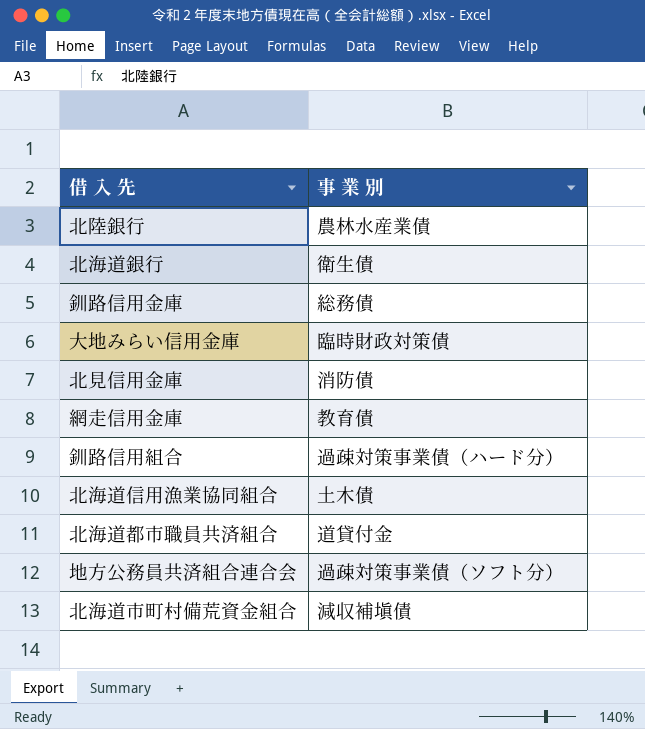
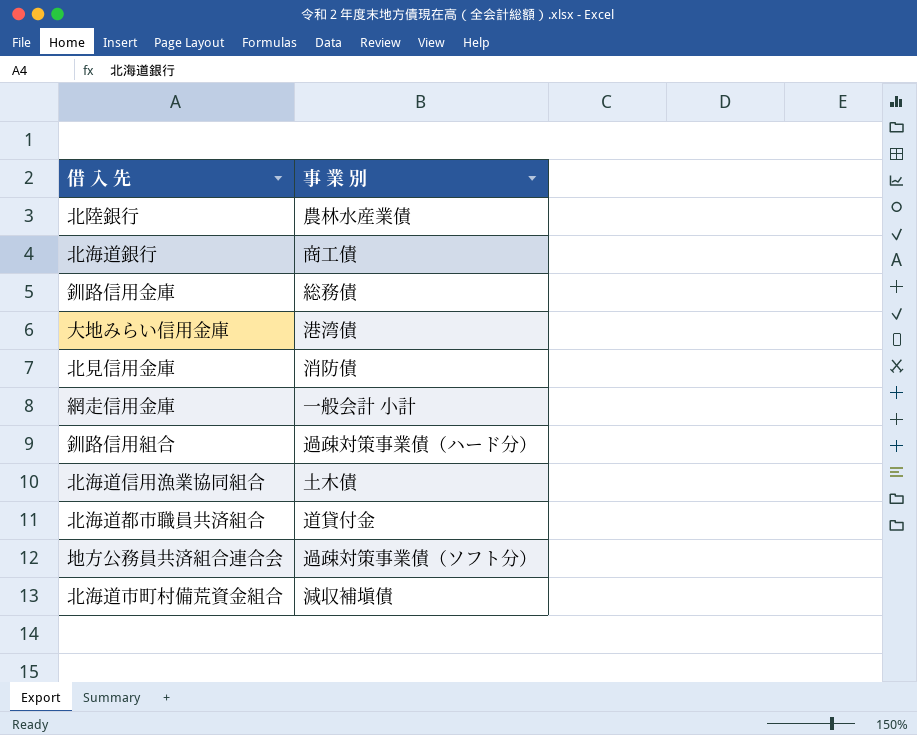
北海道銀行 | 事 業 別: 衛生債 -> 商工債
大地みらい信用金庫 | 事 業 別: 臨時財政対策債 -> 港湾債
網走信用金庫 | 事 業 別: 教育債 -> 一般会計 小計

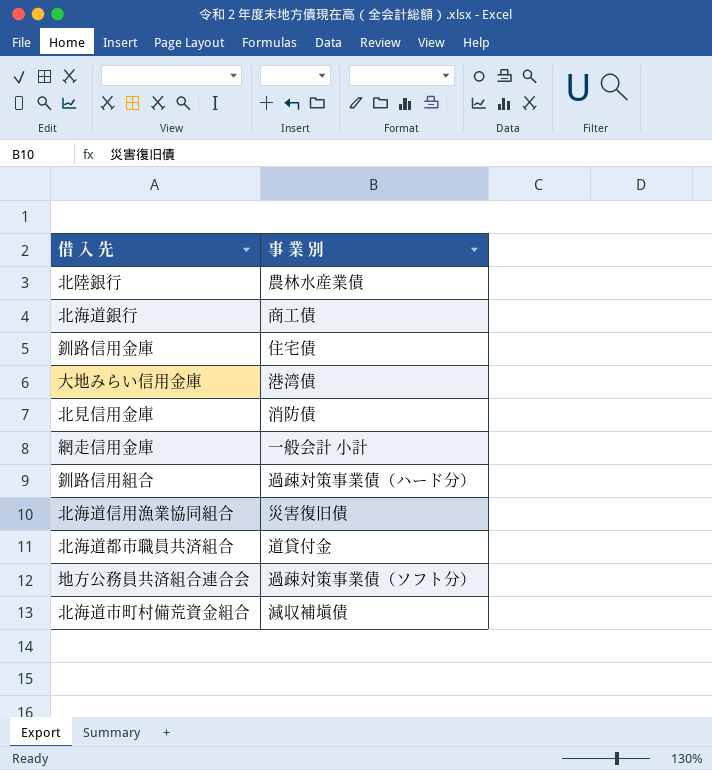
釧路信用金庫 | 事 業 別: 総務債 -> 住宅債
北海道信用漁業協同組合 | 事 業 別: 土木債 -> 災害復旧債

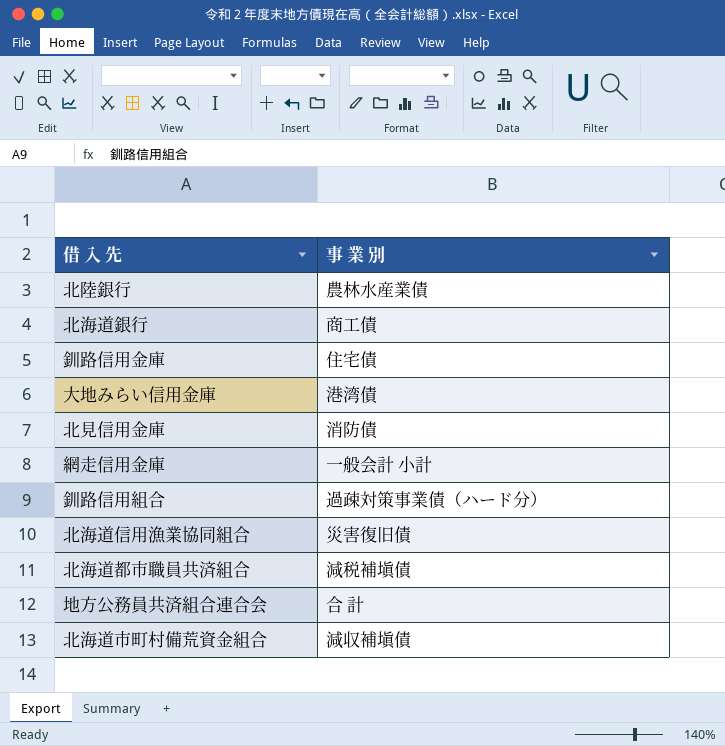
北海道都市職員共済組合 | 事 業 別: 道貸付金 -> 減税補塡債
地方公務員共済組合連合会 | 事 業 別: 過疎対策事業債（ソフト分） -> 合 計

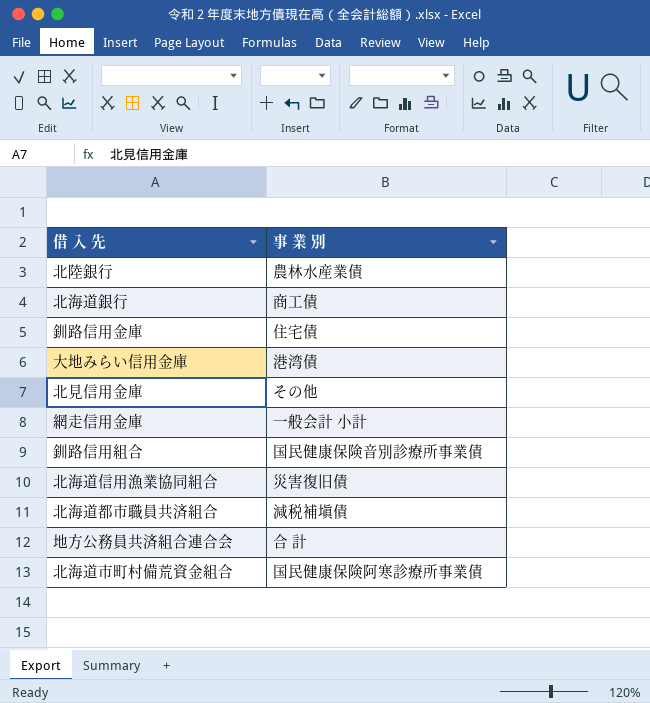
北見信用金庫 | 事 業 別: 消防債 -> その他
釧路信用組合 | 事 業 別: 過疎対策事業債（ハード分） -> 国民健康保険音別診療所事業債
北海道市町村備荒資金組合 | 事 業 別: 減収補塡債 -> 国民健康保険阿寒診療所事業債

